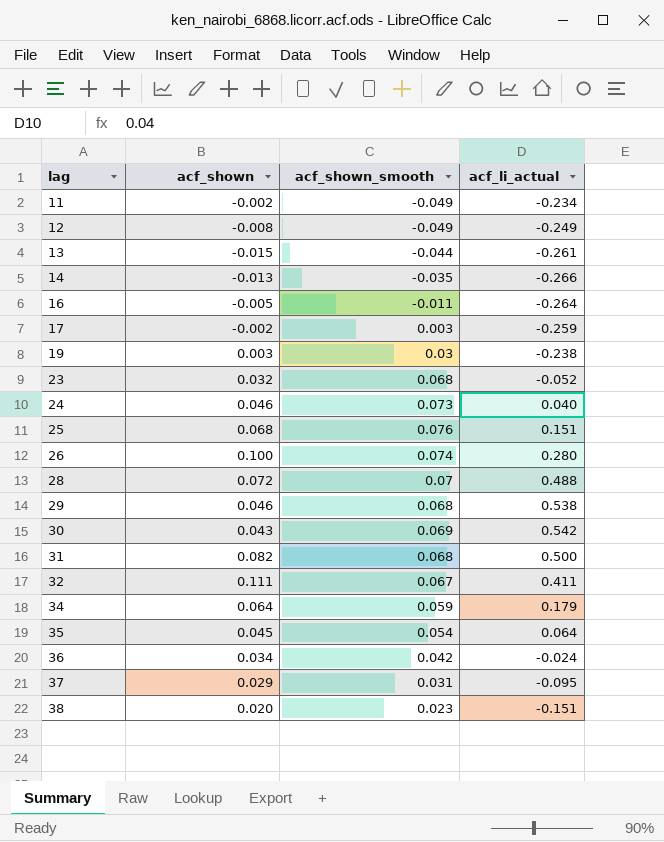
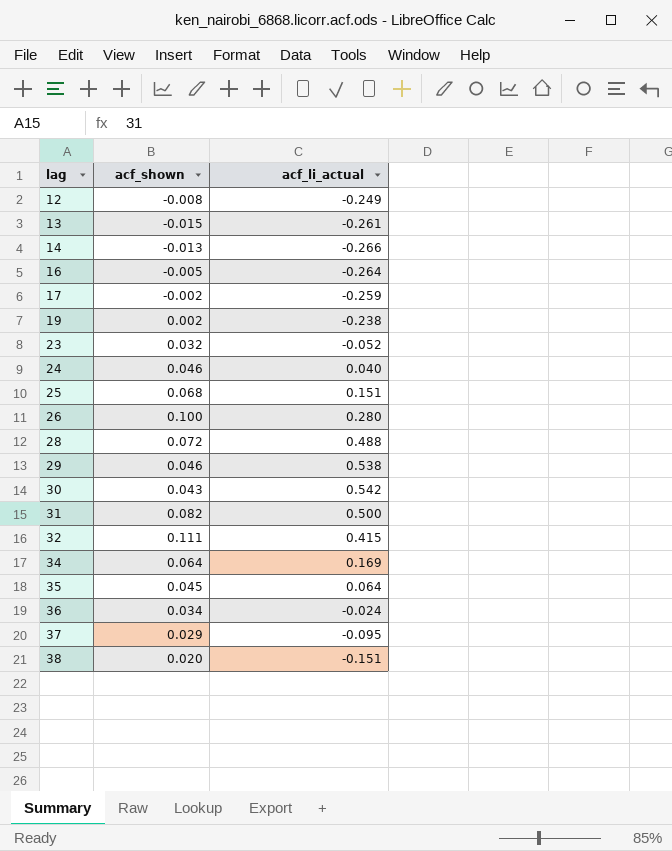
column acf_shown_smooth | position: 3 -> none
row 11: -0.002 | -0.049 | -0.234 -> none
19 | acf_shown: 0.003 -> 0.002
32 | acf_li_actual: 0.411 -> 0.415
34 | acf_li_actual: 0.179 -> 0.169

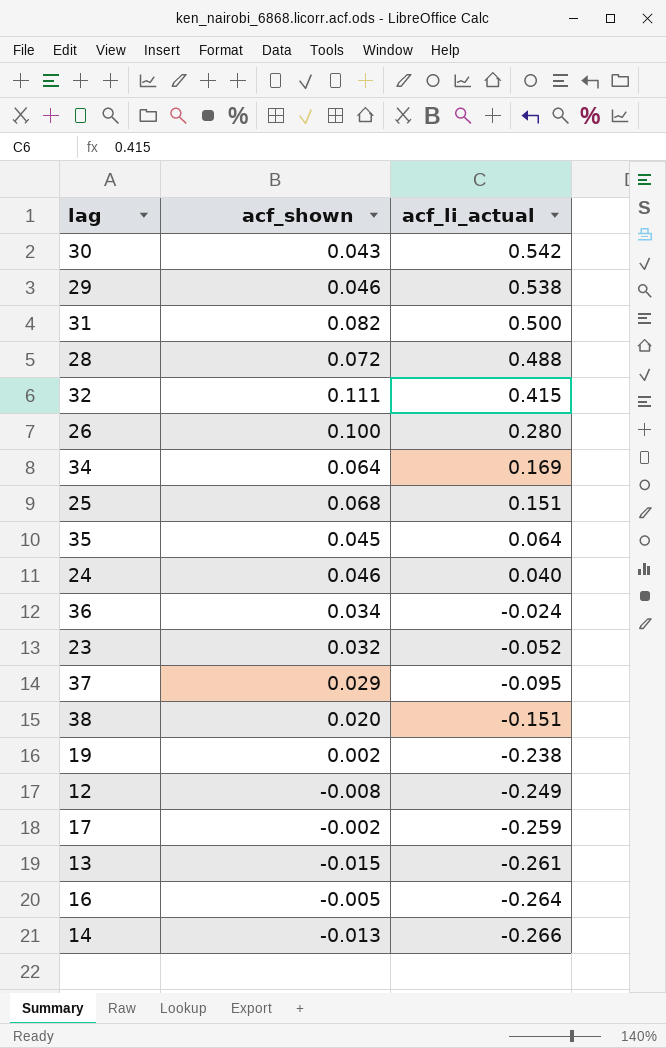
row order: lag ascending -> acf_li_actual descending

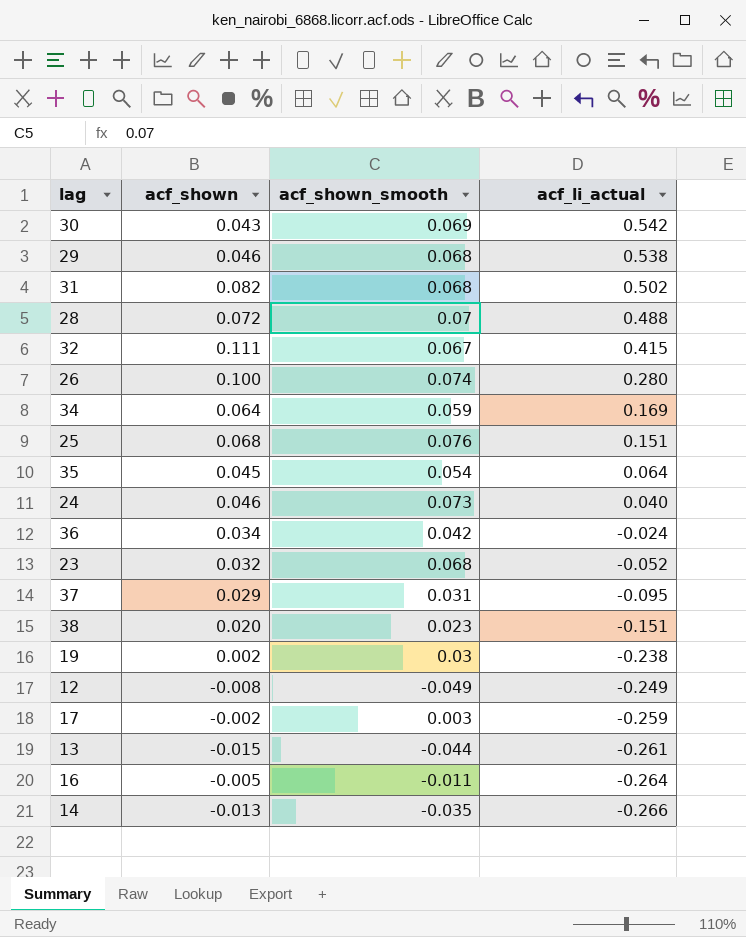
column acf_shown_smooth | position: none -> 3
31 | acf_li_actual: 0.500 -> 0.502

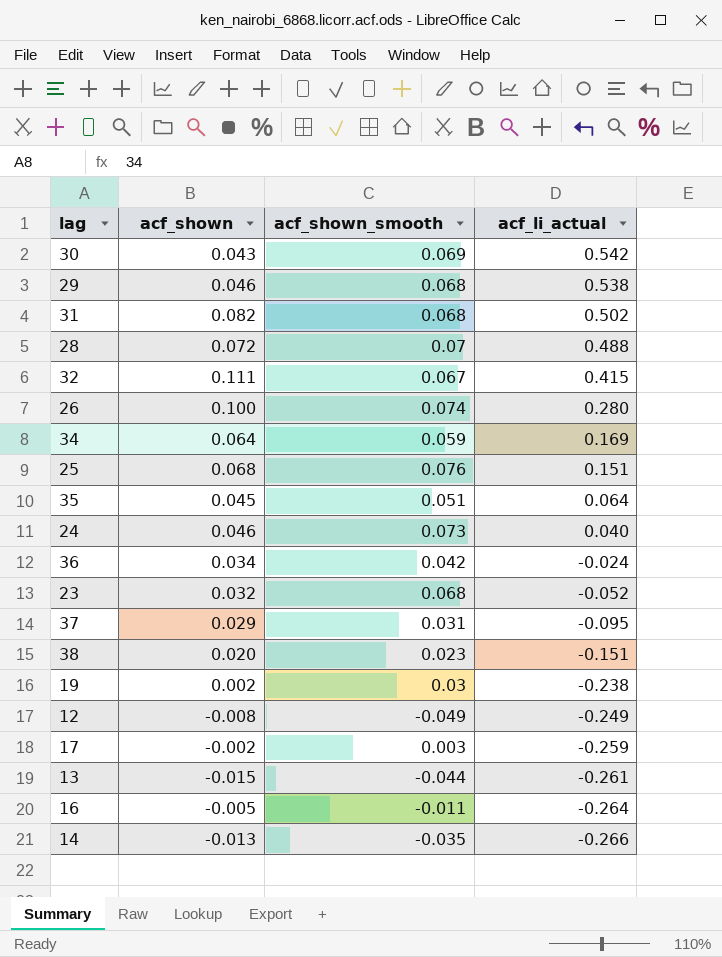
35 | acf_shown_smooth: 0.054 -> 0.051

